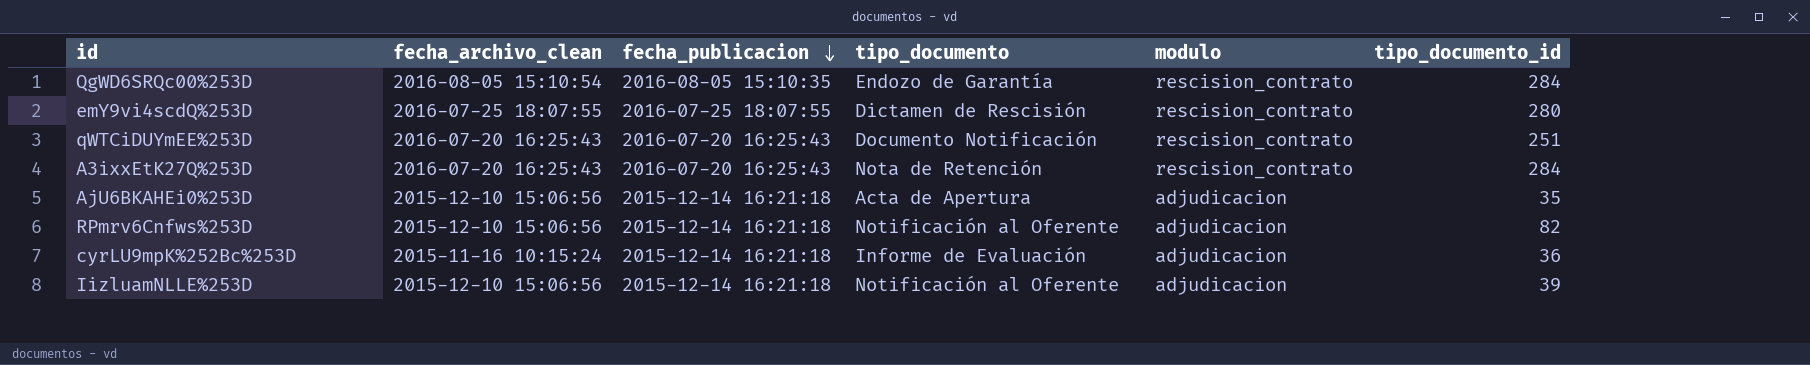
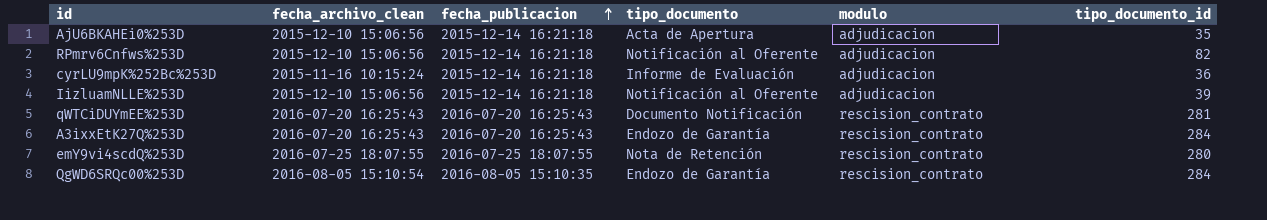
row order: fecha_publicacion descending -> fecha_publicacion ascending
qWTCiDUYmEE%253D | tipo_documento_id: 251 -> 281
A3ixxEtK27Q%253D | tipo_documento: Nota de Retención -> Endozo de Garantía
emY9vi4scdQ%253D | tipo_documento: Dictamen de Rescisión -> Nota de Retención

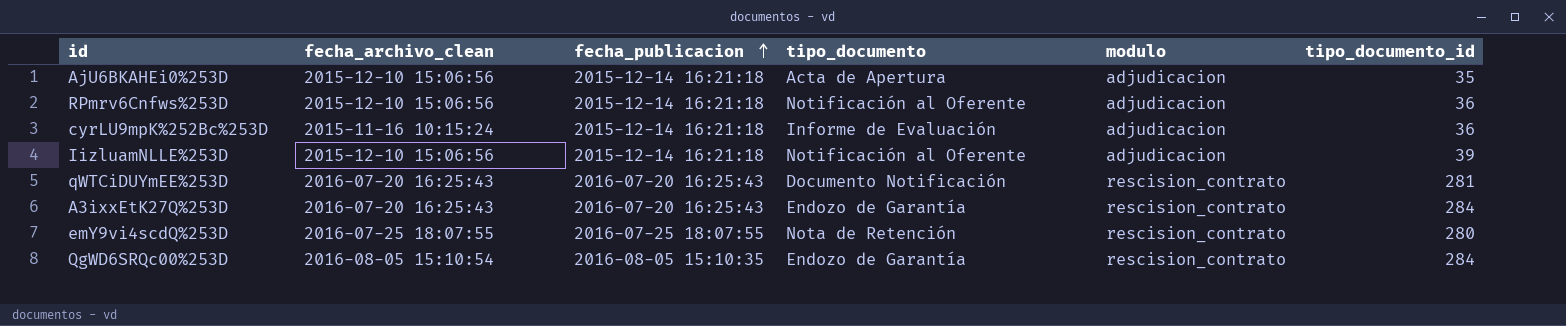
RPmrv6Cnfws%253D | tipo_documento_id: 82 -> 36

